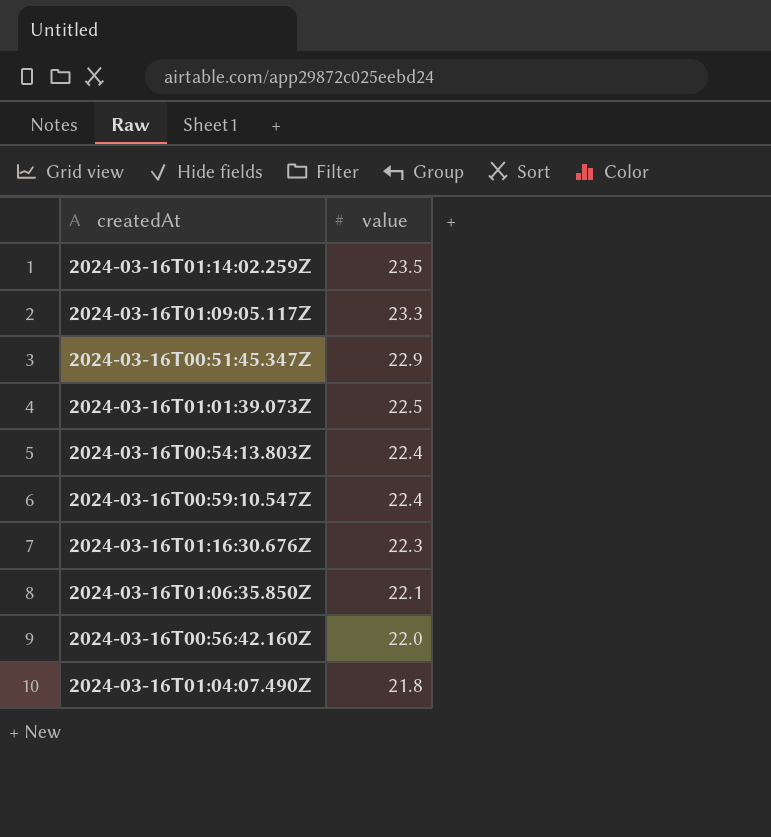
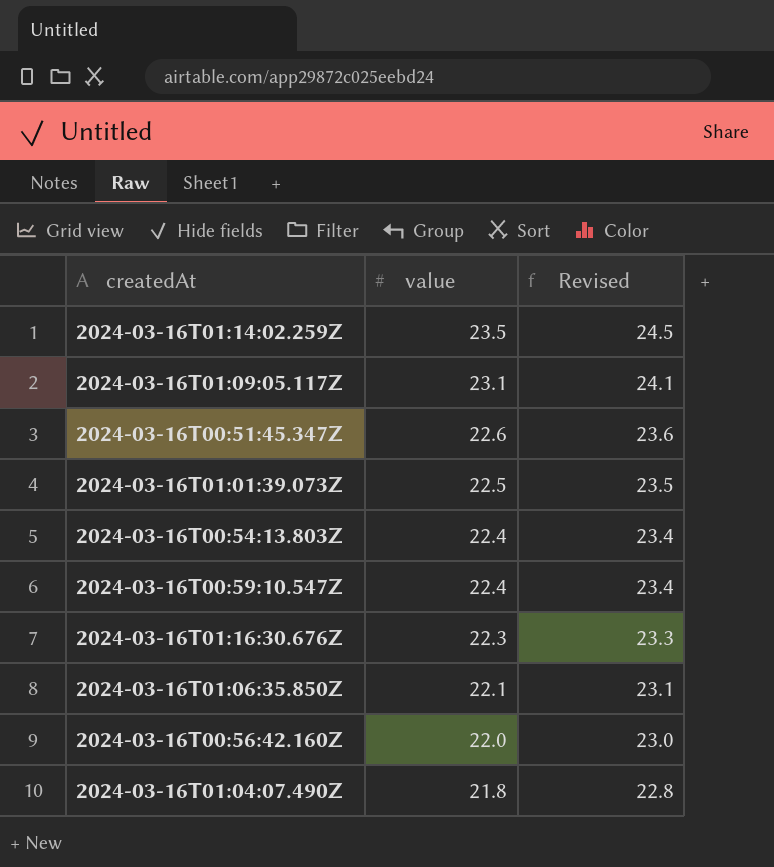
column Revised | formula: none -> [value] + 1
2024-03-16T01:09:05.117Z | value: 23.3 -> 23.1
2024-03-16T00:51:45.347Z | value: 22.9 -> 22.6

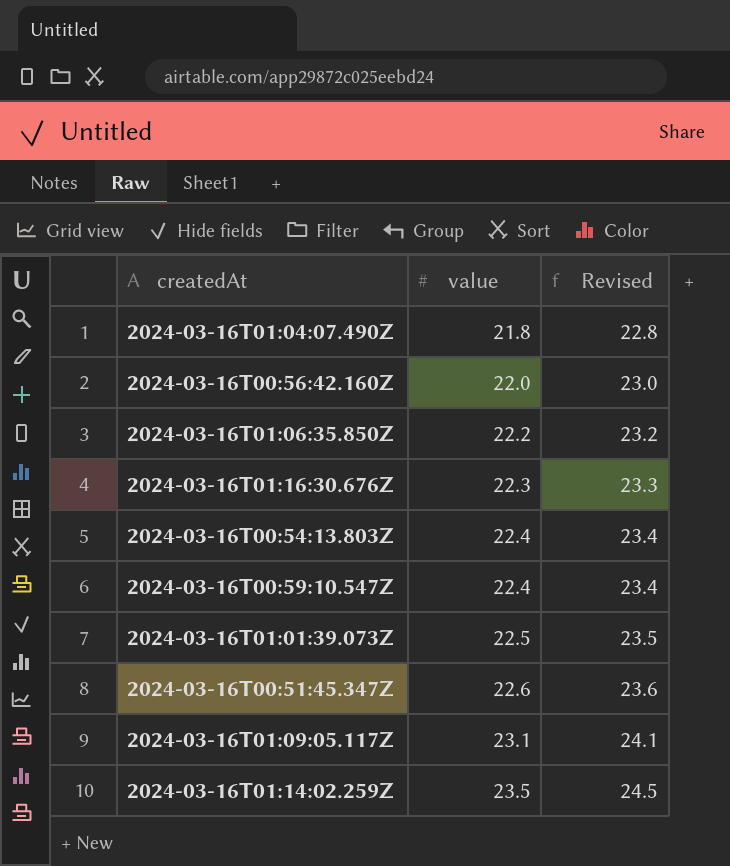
row order: value descending -> value ascending
2024-03-16T01:06:35.850Z | value: 22.1 -> 22.2
2024-03-16T01:06:35.850Z | Revised: 23.1 -> 23.2

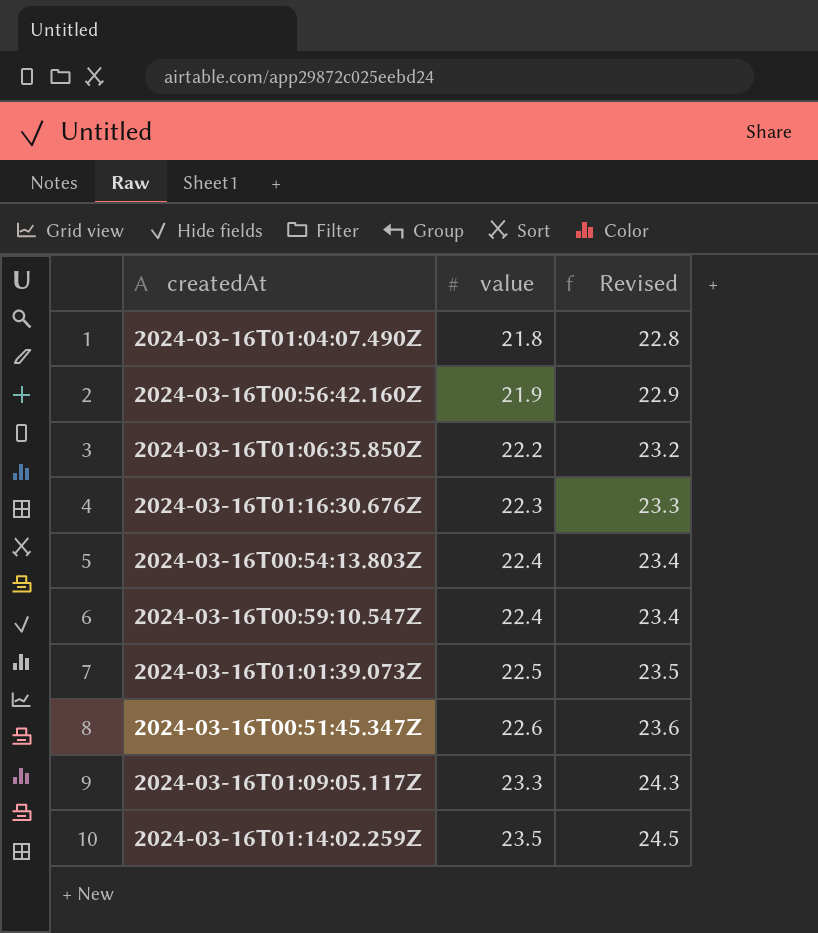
2024-03-16T00:56:42.160Z | value: 22.0 -> 21.9
2024-03-16T00:56:42.160Z | Revised: 23.0 -> 22.9
2024-03-16T01:09:05.117Z | value: 23.1 -> 23.3
2024-03-16T01:09:05.117Z | Revised: 24.1 -> 24.3

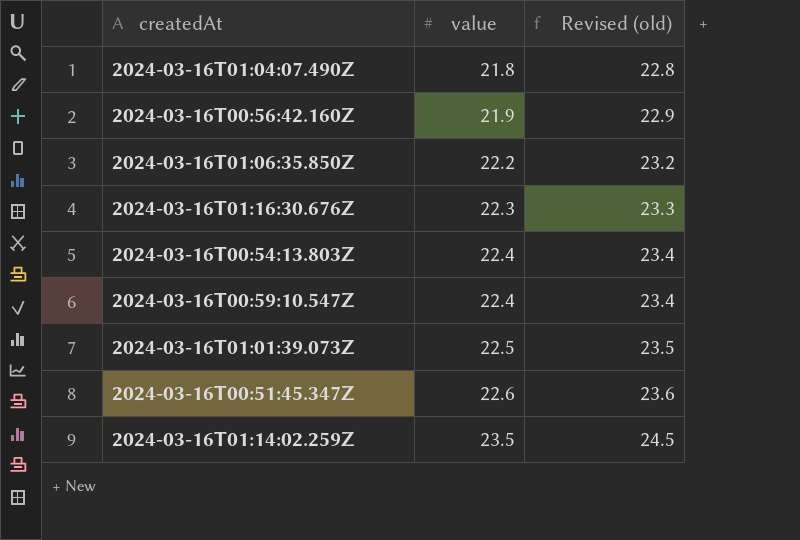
column name: Revised -> Revised (old)
row 2024-03-16T01:09:05.117Z: 23.3 | 24.3 -> none

